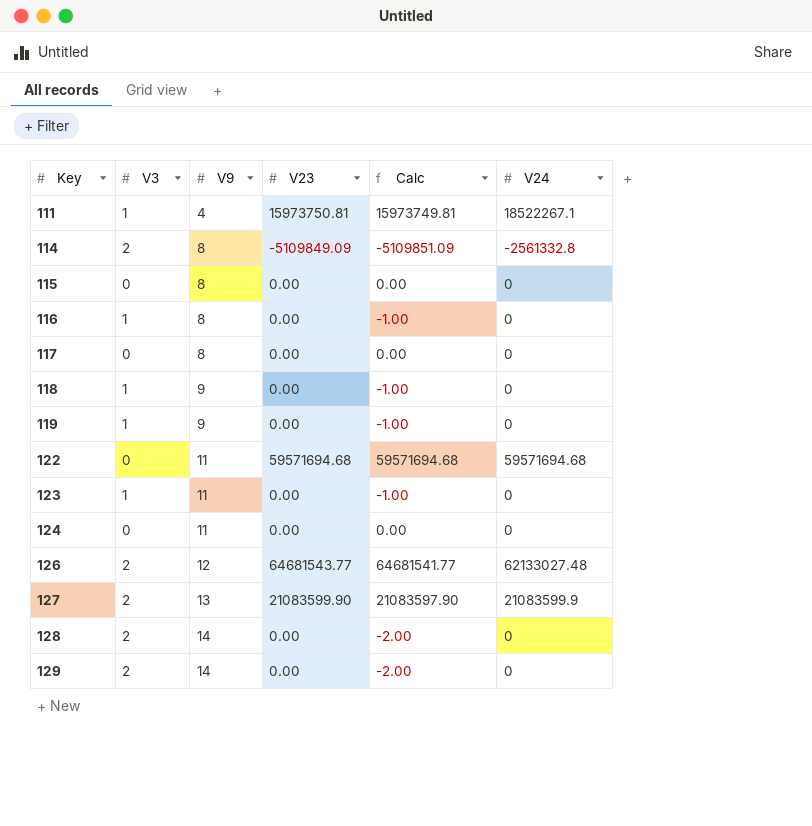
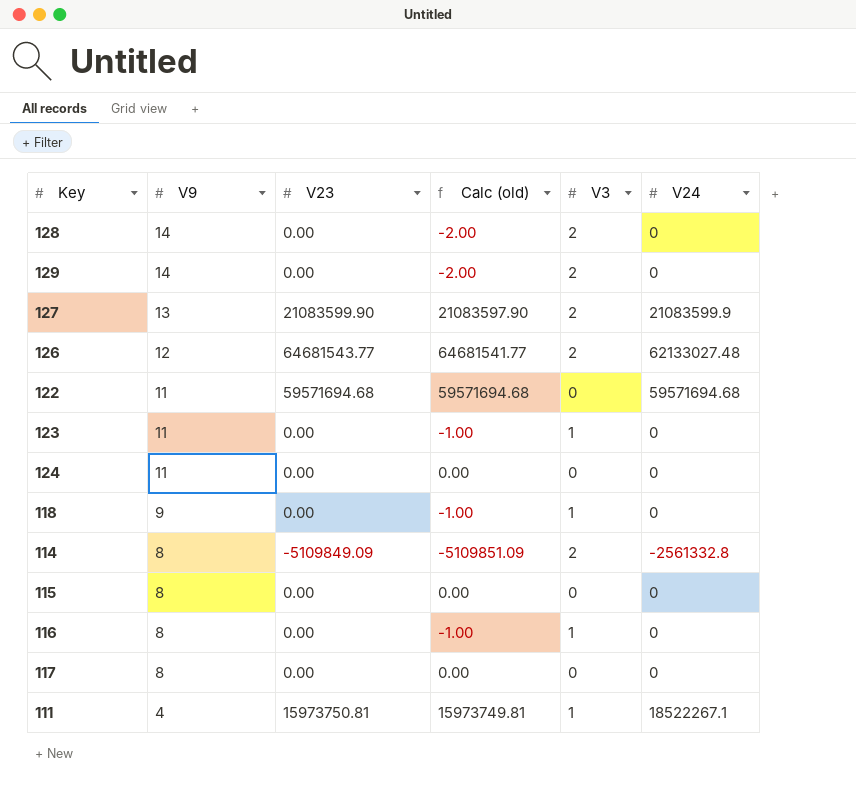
row order: Key ascending -> V9 descending
column name: Calc -> Calc (old)
column V3 | position: 2 -> 5
row 119: 1 | 9 | 0.00 | -1.00 | 0 -> none

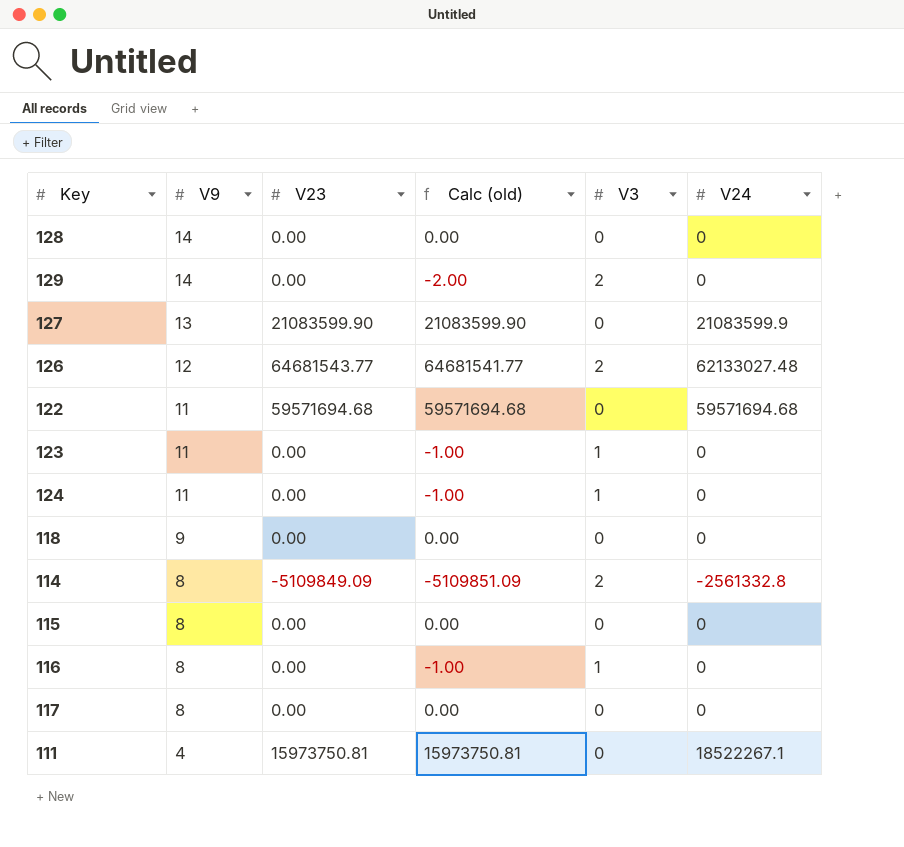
128 | Calc (old): -2.00 -> 0.00
128 | V3: 2 -> 0
127 | Calc (old): 21083597.90 -> 21083599.90
127 | V3: 2 -> 0
124 | Calc (old): 0.00 -> -1.00
124 | V3: 0 -> 1
118 | Calc (old): -1.00 -> 0.00
118 | V3: 1 -> 0
111 | Calc (old): 15973749.81 -> 15973750.81
111 | V3: 1 -> 0

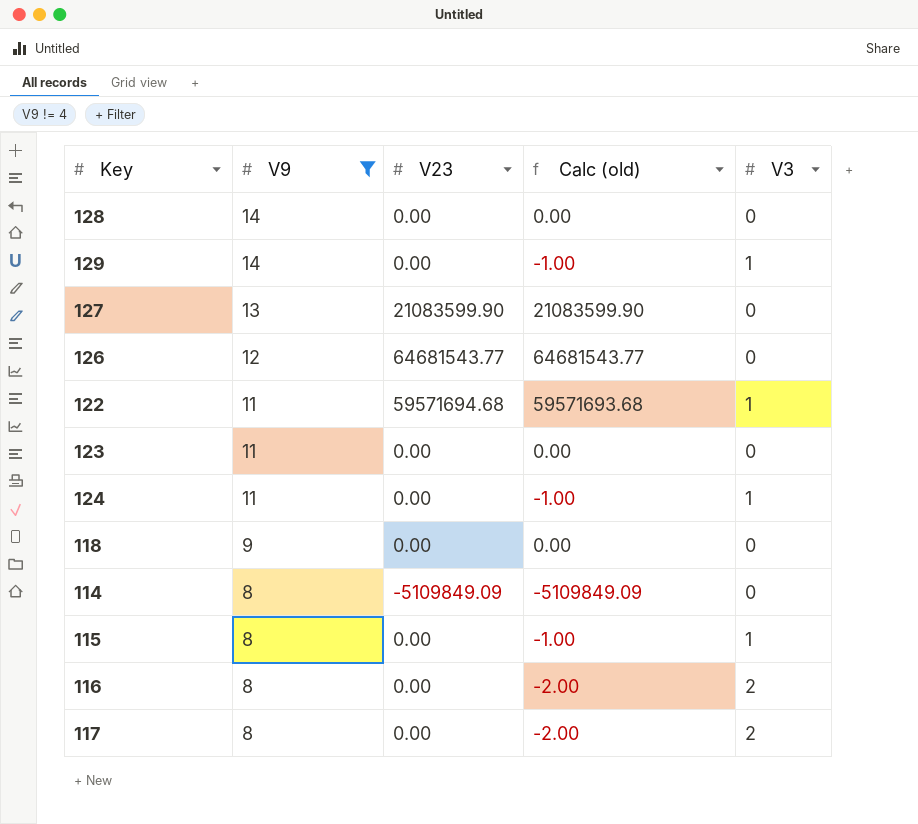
filter: none -> V9 != 4
column V24 | position: 6 -> none
129 | Calc (old): -2.00 -> -1.00
129 | V3: 2 -> 1
126 | Calc (old): 64681541.77 -> 64681543.77
126 | V3: 2 -> 0
122 | Calc (old): 59571694.68 -> 59571693.68
122 | V3: 0 -> 1
123 | Calc (old): -1.00 -> 0.00
123 | V3: 1 -> 0
114 | Calc (old): -5109851.09 -> -5109849.09
114 | V3: 2 -> 0
115 | Calc (old): 0.00 -> -1.00
115 | V3: 0 -> 1
116 | Calc (old): -1.00 -> -2.00
116 | V3: 1 -> 2
117 | Calc (old): 0.00 -> -2.00
117 | V3: 0 -> 2

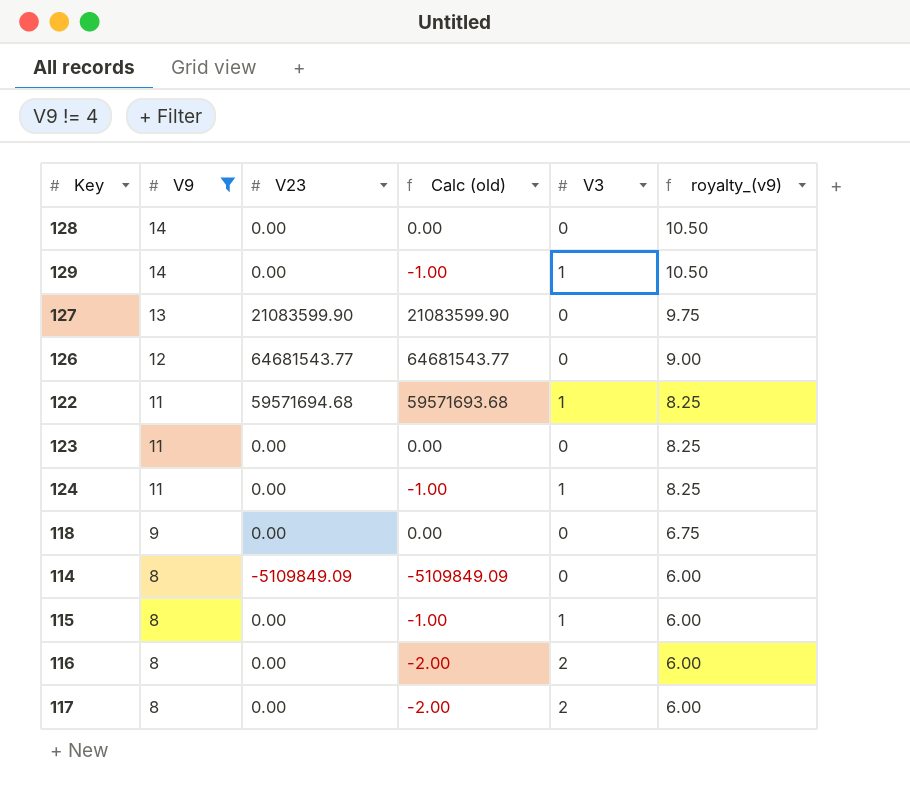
column royalty_(v9) | formula: none -> [V9] * 0.75

